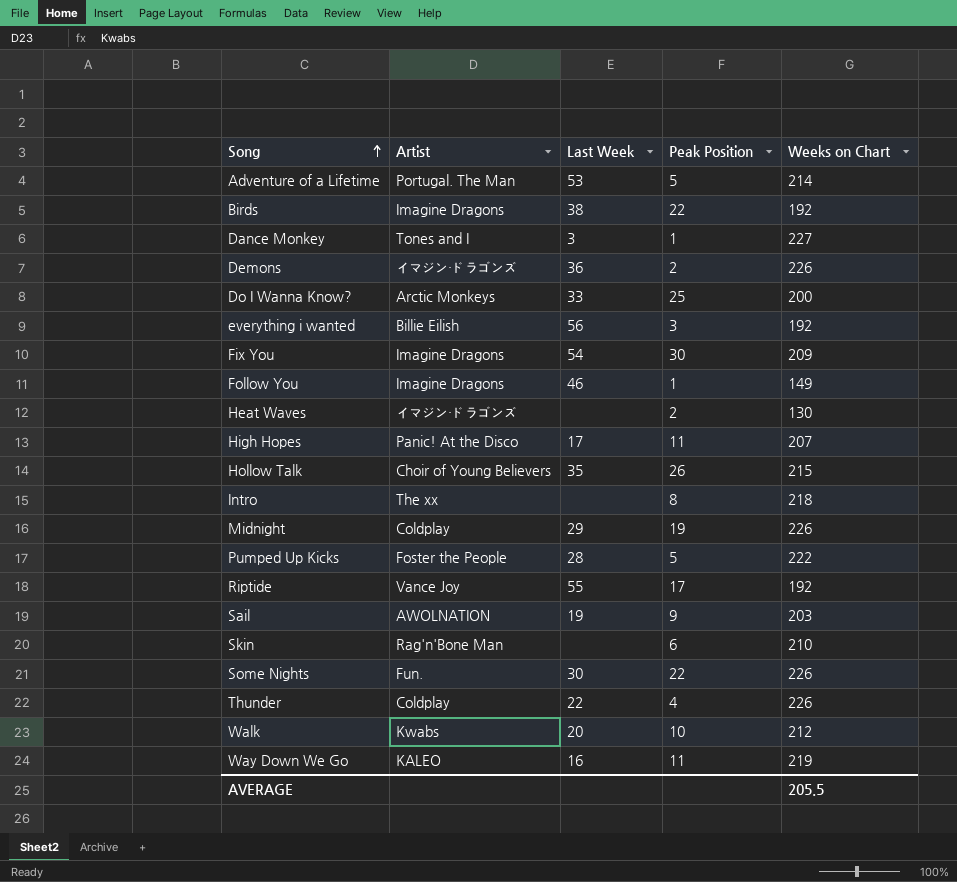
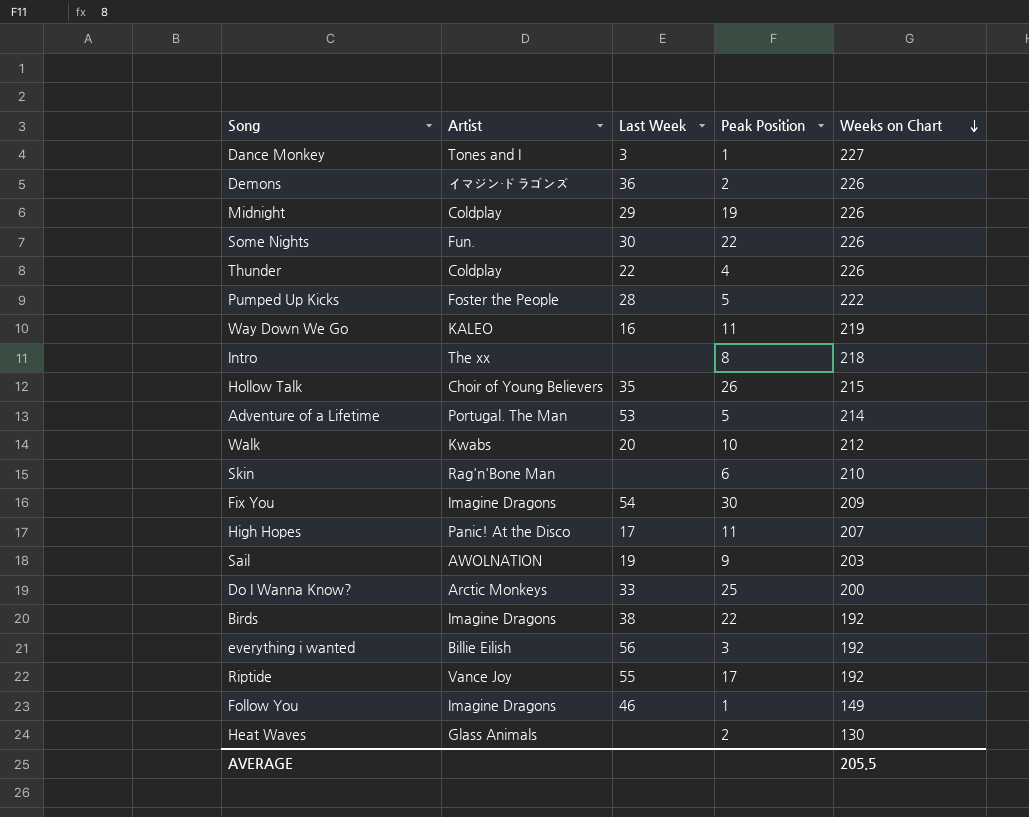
row order: Song ascending -> Weeks on Chart descending
Heat Waves | Artist: イマジン・ドラゴンズ -> Glass Animals

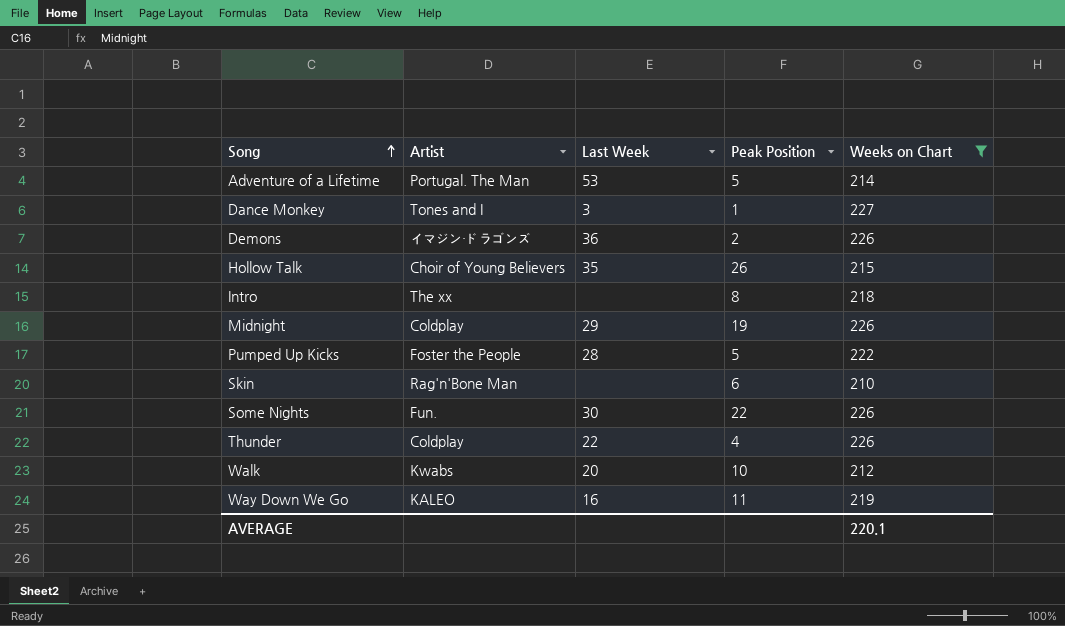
filter: none -> Weeks on Chart >= 210
row order: Weeks on Chart descending -> Song ascending
AVERAGE | Weeks on Chart: 205.5 -> 220.1

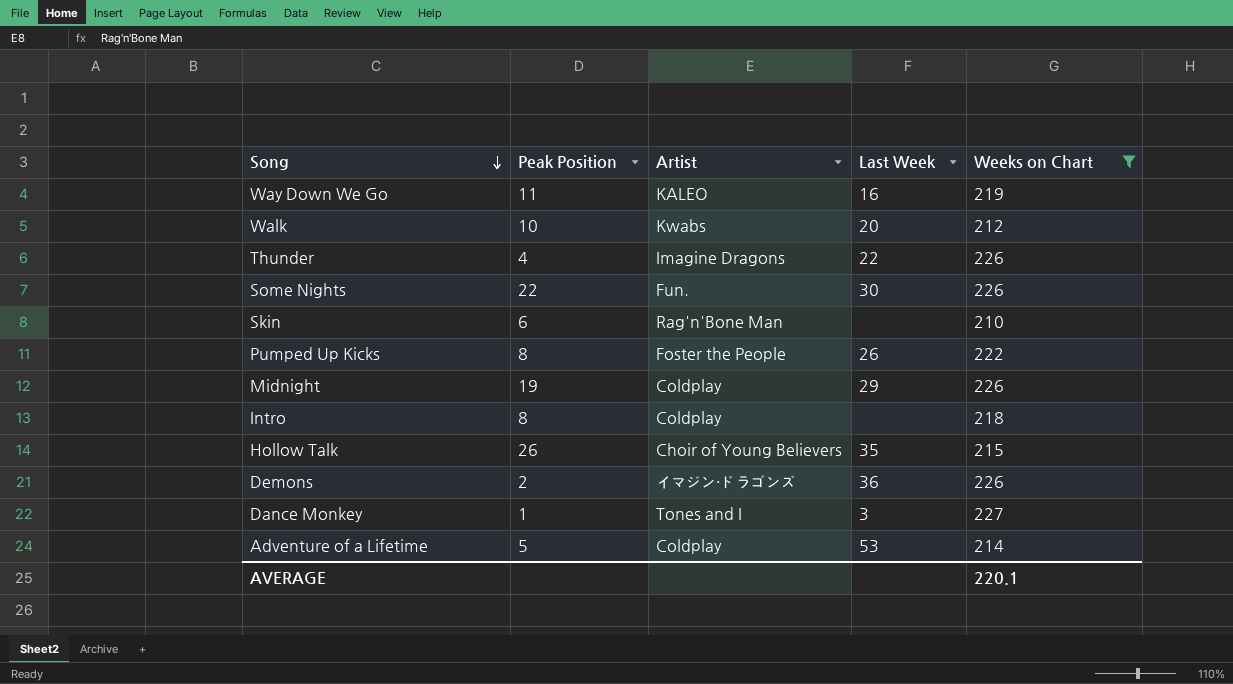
row order: Song ascending -> Song descending
column Peak Position | position: 4 -> 2
Thunder | Artist: Coldplay -> Imagine Dragons
Pumped Up Kicks | Peak Position: 5 -> 8
Pumped Up Kicks | Last Week: 28 -> 26
Intro | Artist: The xx -> Coldplay
Adventure of a Lifetime | Artist: Portugal. The Man -> Coldplay

